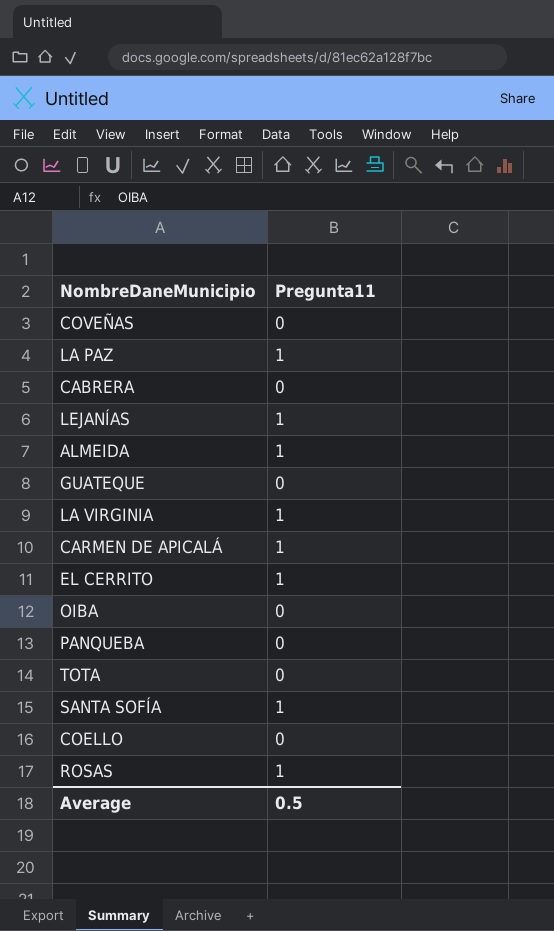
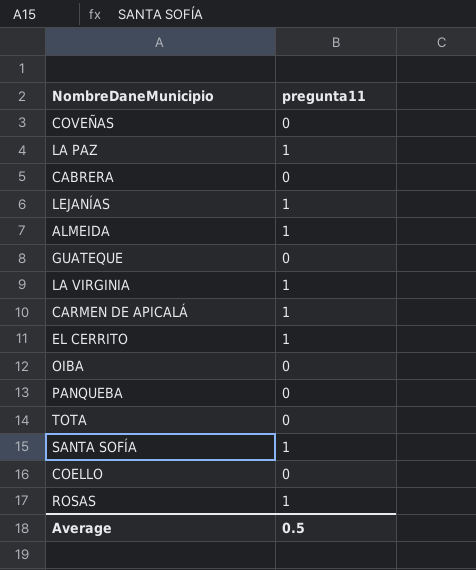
column name: Pregunta11 -> pregunta11

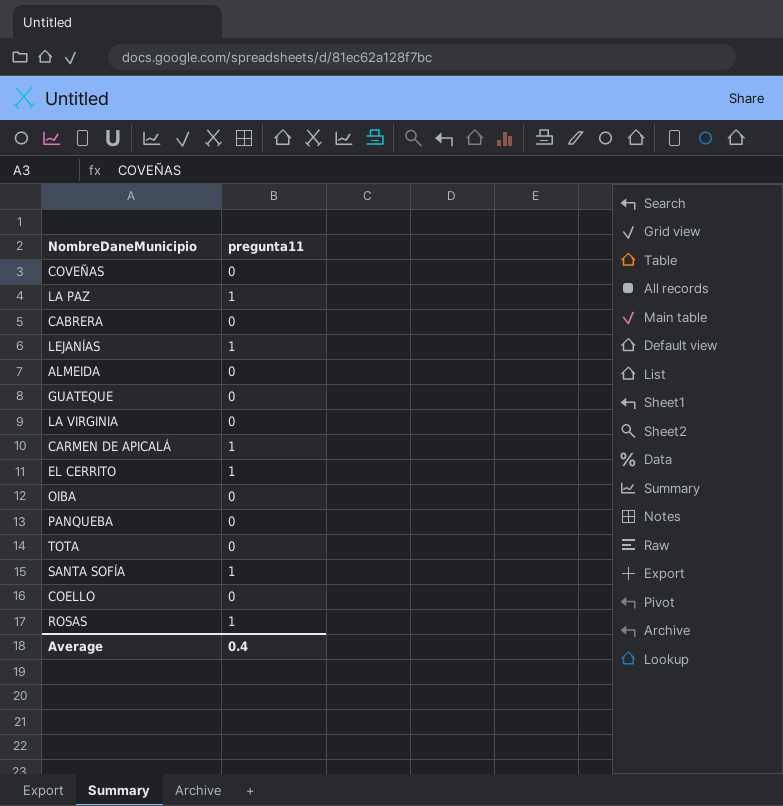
ALMEIDA | pregunta11: 1 -> 0
LA VIRGINIA | pregunta11: 1 -> 0
Average | pregunta11: 0.5 -> 0.4

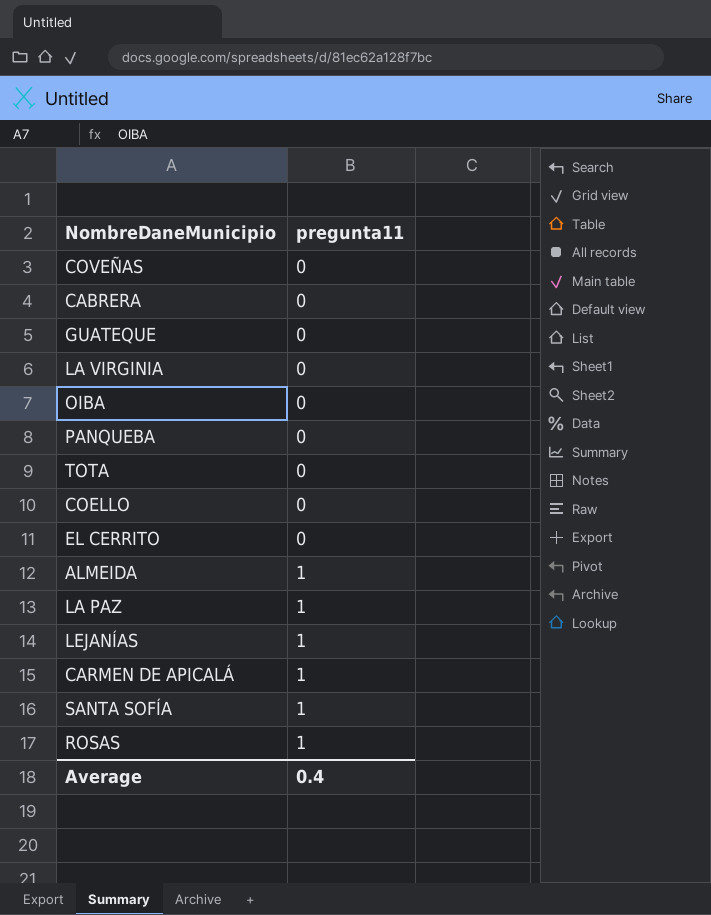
row order: none -> pregunta11 ascending
EL CERRITO | pregunta11: 1 -> 0
ALMEIDA | pregunta11: 0 -> 1

